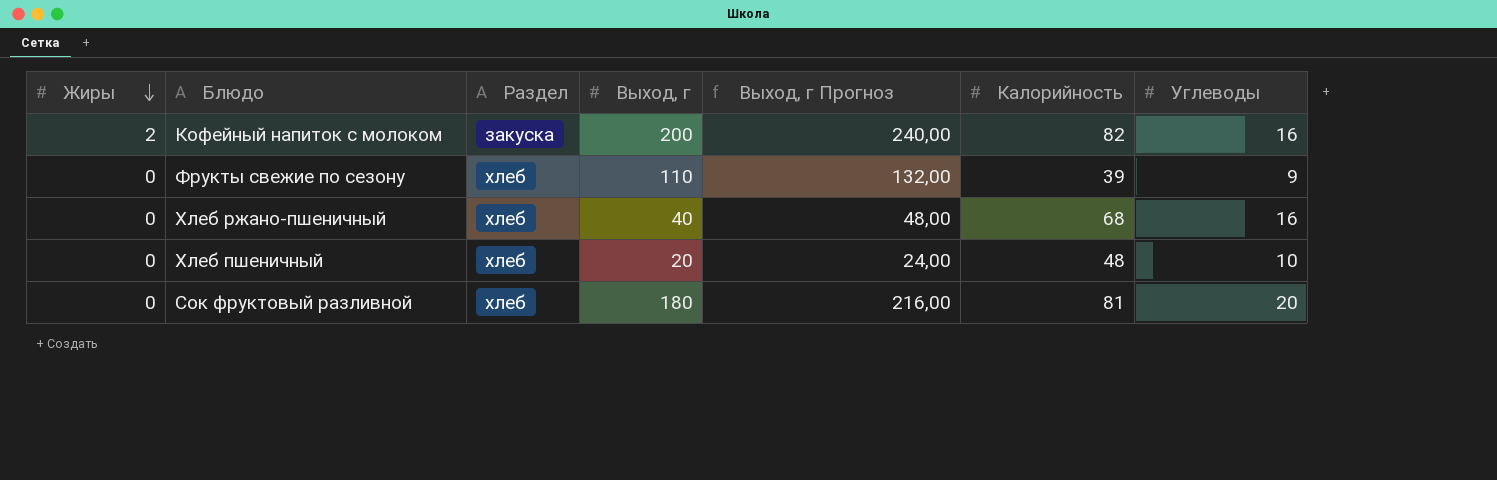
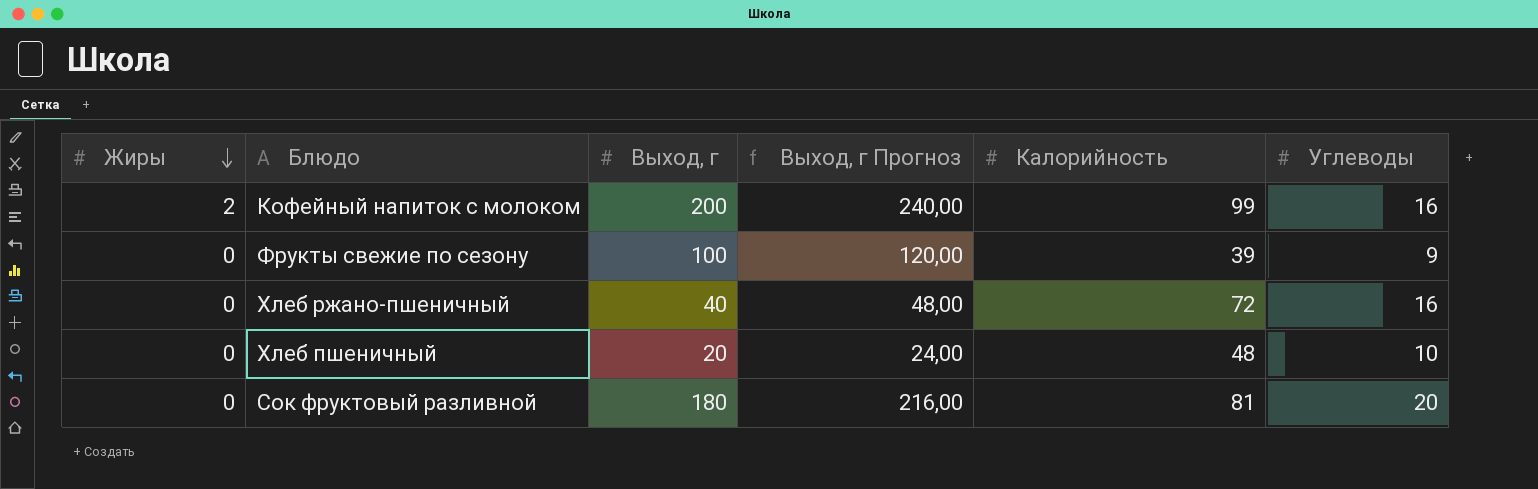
column Раздел | position: 3 -> none
Кофейный напиток с молоком | Калорийность: 82 -> 99
Фрукты свежие по сезону | Выход, г: 110 -> 100
Фрукты свежие по сезону | Выход, г Прогноз: 132,00 -> 120,00
Хлеб ржано-пшеничный | Калорийность: 68 -> 72

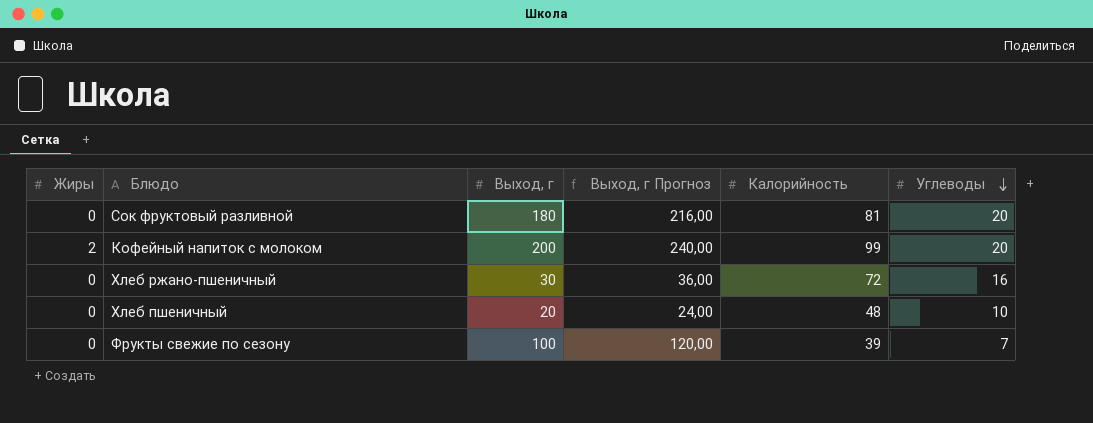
row order: Жиры descending -> Углеводы descending
Кофейный напиток с молоком | Углеводы: 16 -> 20
Хлеб ржано-пшеничный | Выход, г: 40 -> 30
Хлеб ржано-пшеничный | Выход, г Прогноз: 48,00 -> 36,00
Фрукты свежие по сезону | Углеводы: 9 -> 7

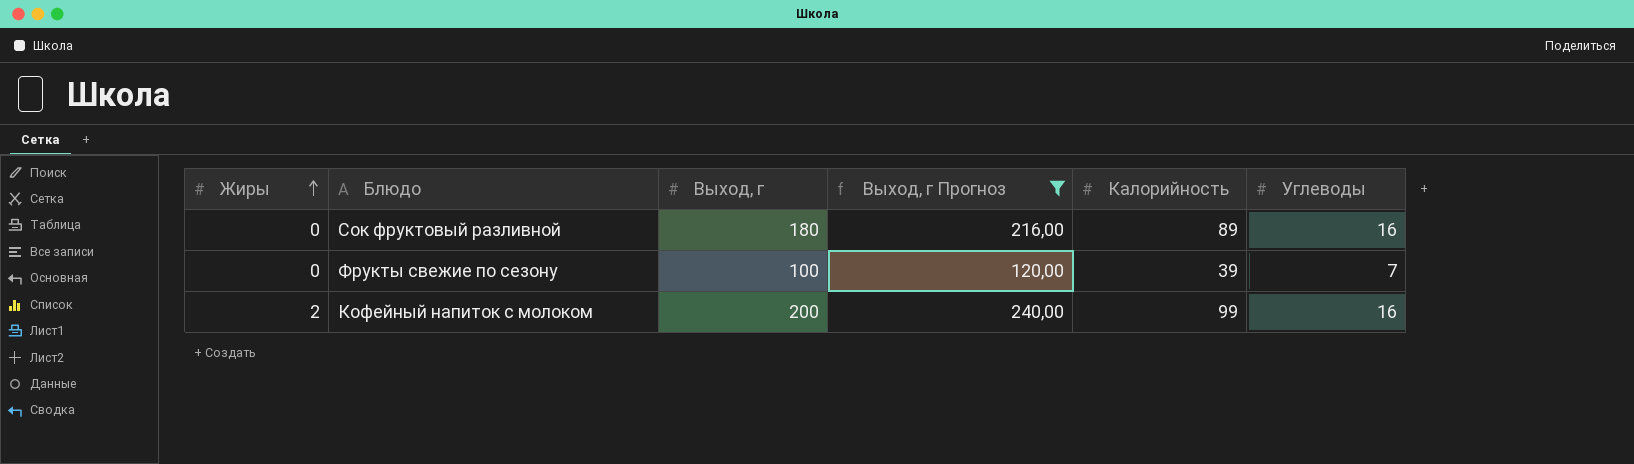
filter: none -> Выход, г Прогноз >= 120,00
row order: Углеводы descending -> Жиры ascending
Сок фруктовый разливной | Калорийность: 81 -> 89
Сок фруктовый разливной | Углеводы: 20 -> 16
Кофейный напиток с молоком | Углеводы: 20 -> 16

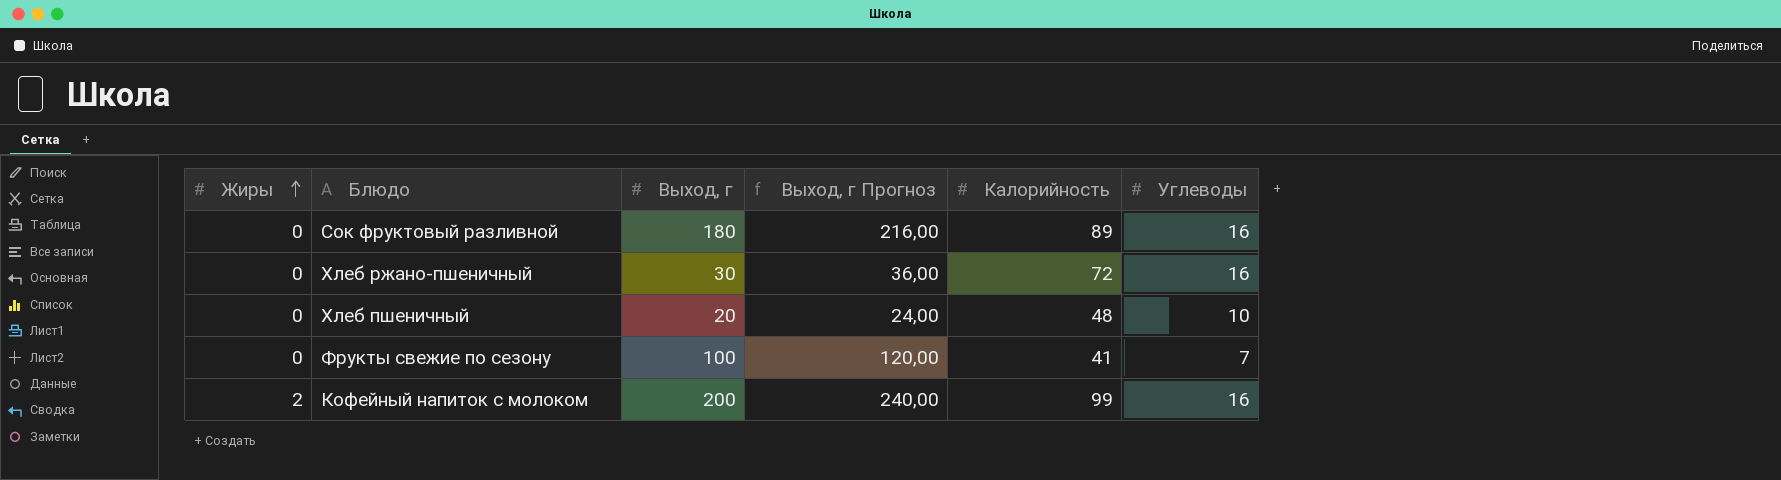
filter: Выход, г Прогноз >= 120,00 -> none
Фрукты свежие по сезону | Калорийность: 39 -> 41

